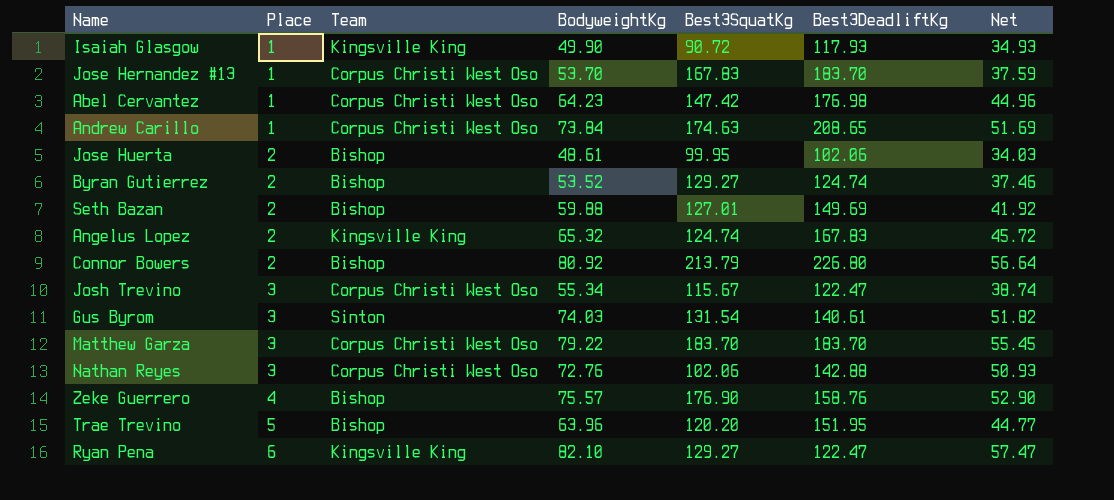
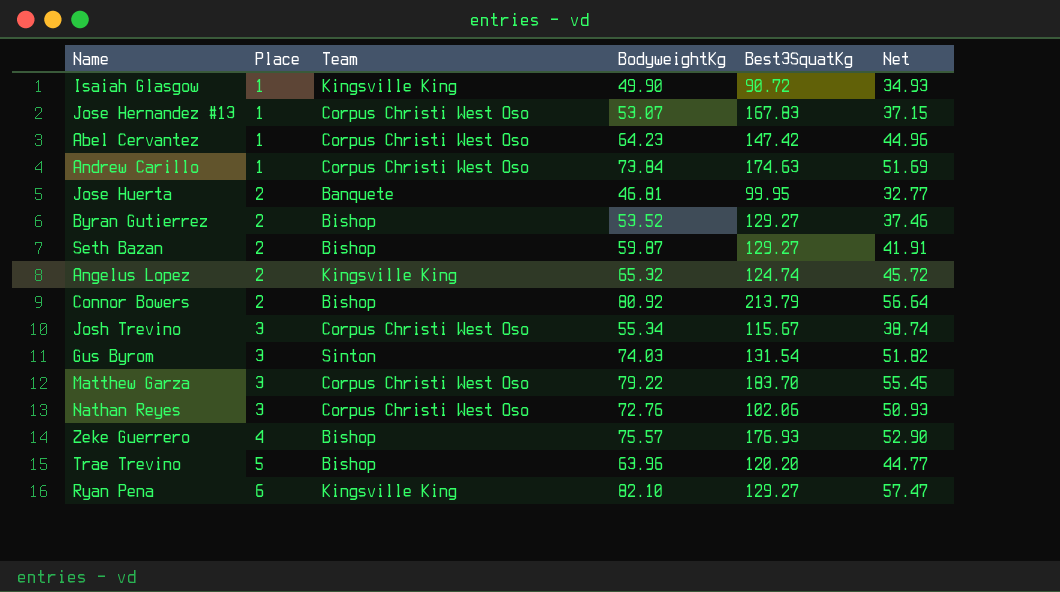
column Best3DeadliftKg | position: 6 -> none
Jose Hernandez #13 | BodyweightKg: 53.70 -> 53.07
Jose Hernandez #13 | Net: 37.59 -> 37.15
Jose Huerta | Team: Bishop -> Banquete
Jose Huerta | BodyweightKg: 48.61 -> 46.81
Jose Huerta | Net: 34.03 -> 32.77
Seth Bazan | BodyweightKg: 59.88 -> 59.87
Seth Bazan | Best3SquatKg: 127.01 -> 129.27
Seth Bazan | Net: 41.92 -> 41.91
Zeke Guerrero | Best3SquatKg: 176.90 -> 176.93

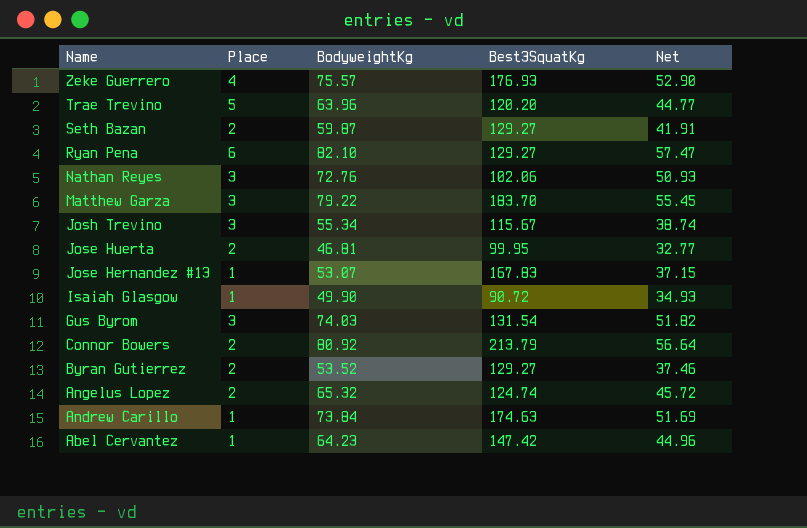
row order: Place ascending -> Name descending
column Team | position: 3 -> none

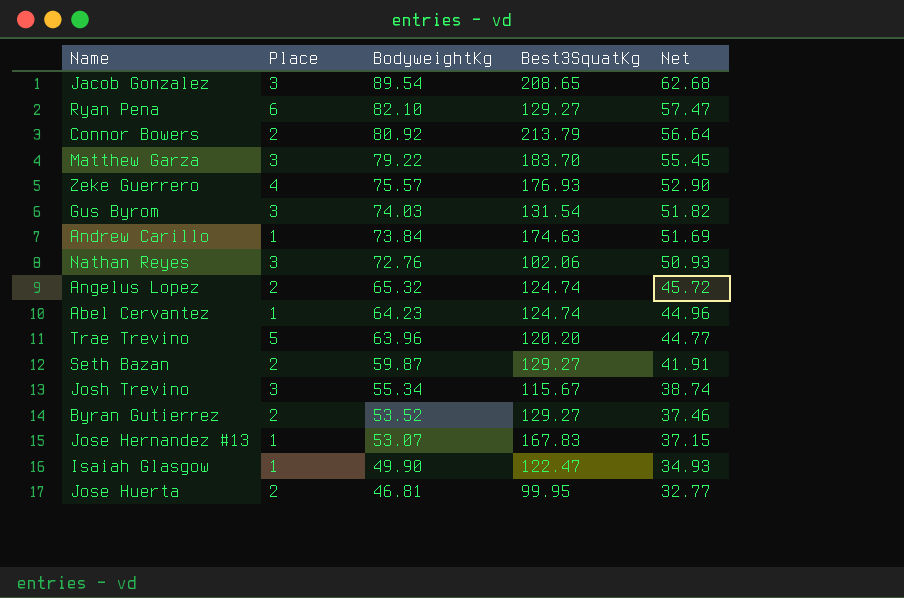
row order: Name descending -> BodyweightKg descending
row Jacob Gonzalez: none -> 3 | 89.54 | 208.65 | 62.68
Abel Cervantez | Best3SquatKg: 147.42 -> 124.74
Isaiah Glasgow | Best3SquatKg: 90.72 -> 122.47

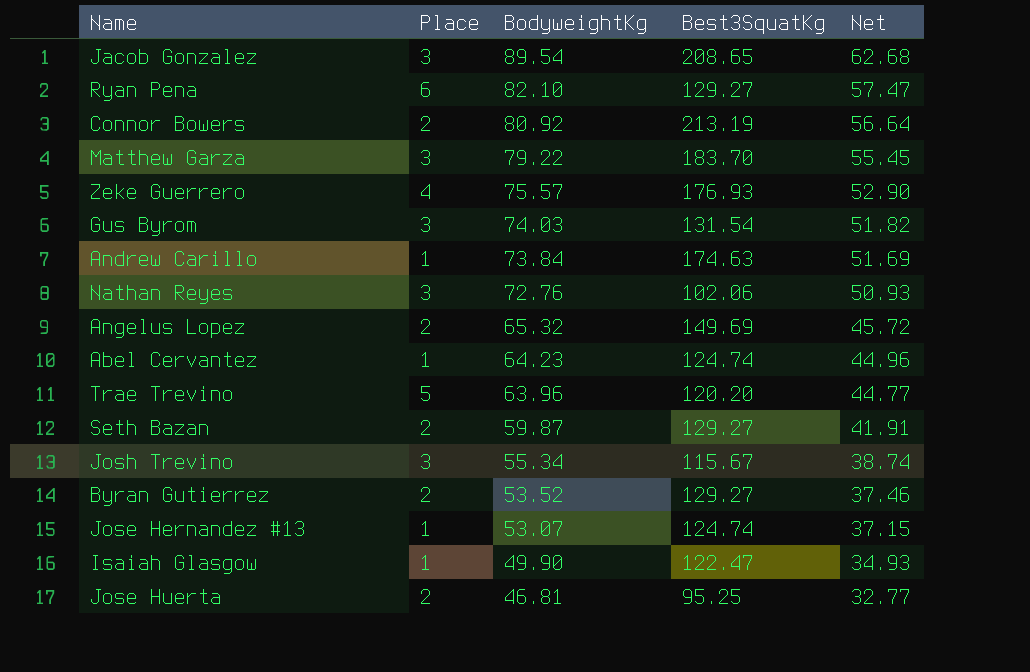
Connor Bowers | Best3SquatKg: 213.79 -> 213.19
Angelus Lopez | Best3SquatKg: 124.74 -> 149.69
Jose Hernandez #13 | Best3SquatKg: 167.83 -> 124.74
Jose Huerta | Best3SquatKg: 99.95 -> 95.25

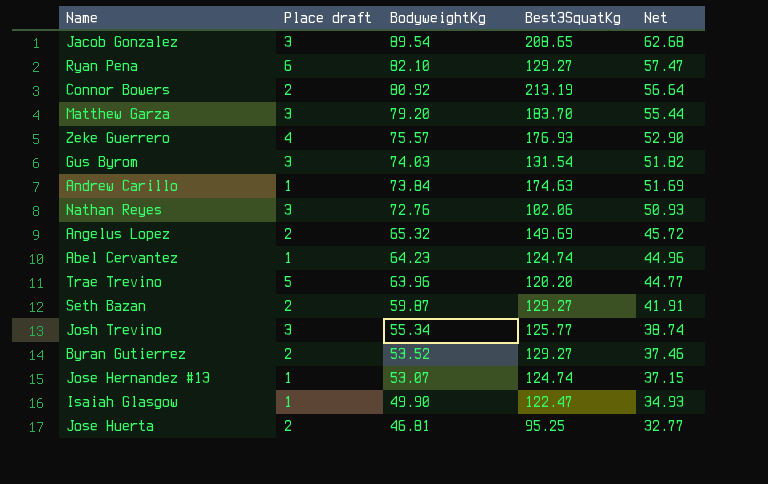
column name: Place -> Place draft
Matthew Garza | BodyweightKg: 79.22 -> 79.20
Matthew Garza | Net: 55.45 -> 55.44
Josh Trevino | Best3SquatKg: 115.67 -> 125.77

